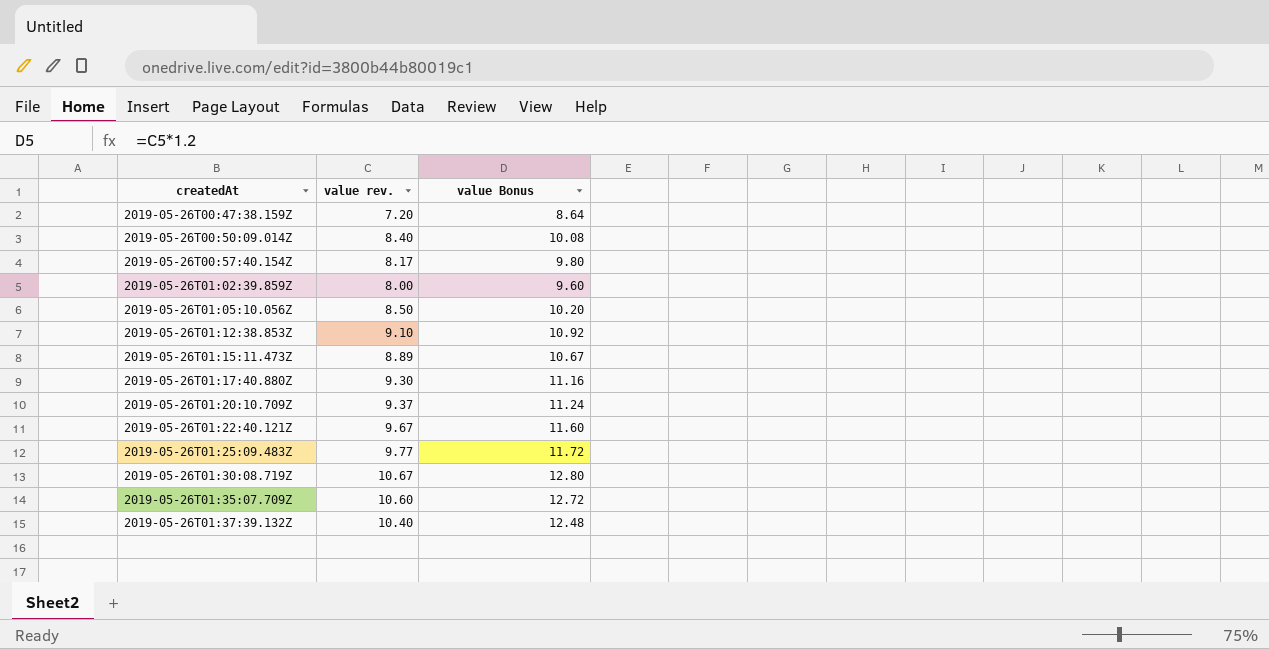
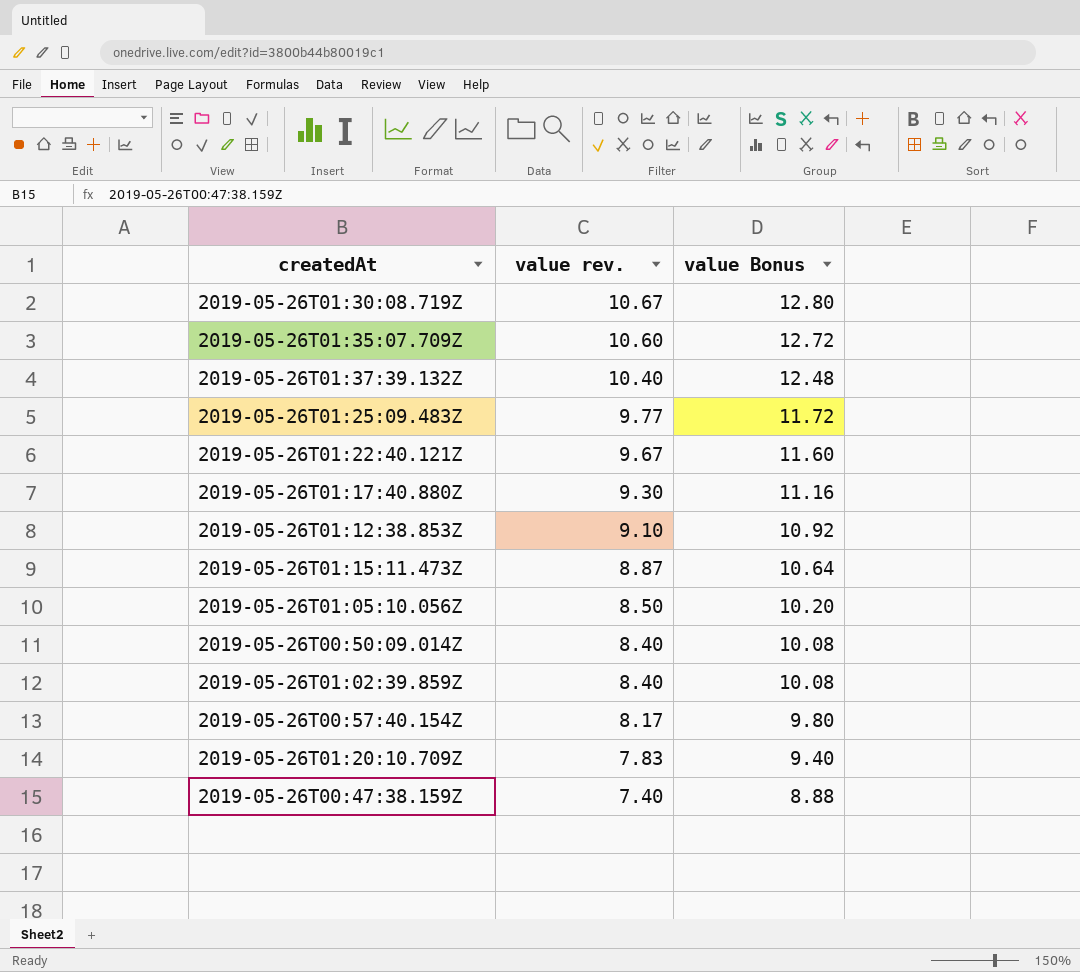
row order: createdAt ascending -> value rev. descending
2019-05-26T01:15:11.473Z | value rev.: 8.89 -> 8.87
2019-05-26T01:15:11.473Z | value Bonus: 10.67 -> 10.64
2019-05-26T01:02:39.859Z | value rev.: 8.00 -> 8.40
2019-05-26T01:02:39.859Z | value Bonus: 9.60 -> 10.08
2019-05-26T01:20:10.709Z | value rev.: 9.37 -> 7.83
2019-05-26T01:20:10.709Z | value Bonus: 11.24 -> 9.40
2019-05-26T00:47:38.159Z | value rev.: 7.20 -> 7.40
2019-05-26T00:47:38.159Z | value Bonus: 8.64 -> 8.88

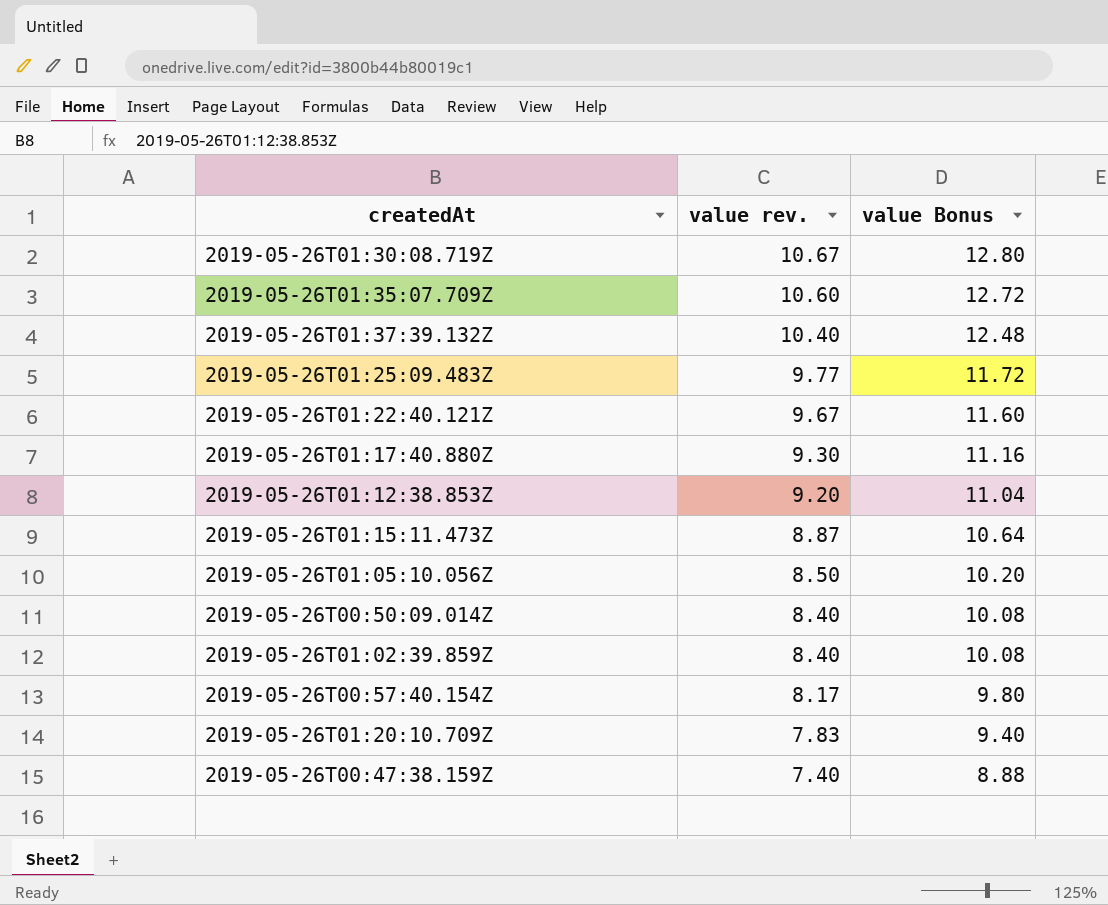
2019-05-26T01:12:38.853Z | value rev.: 9.10 -> 9.20
2019-05-26T01:12:38.853Z | value Bonus: 10.92 -> 11.04

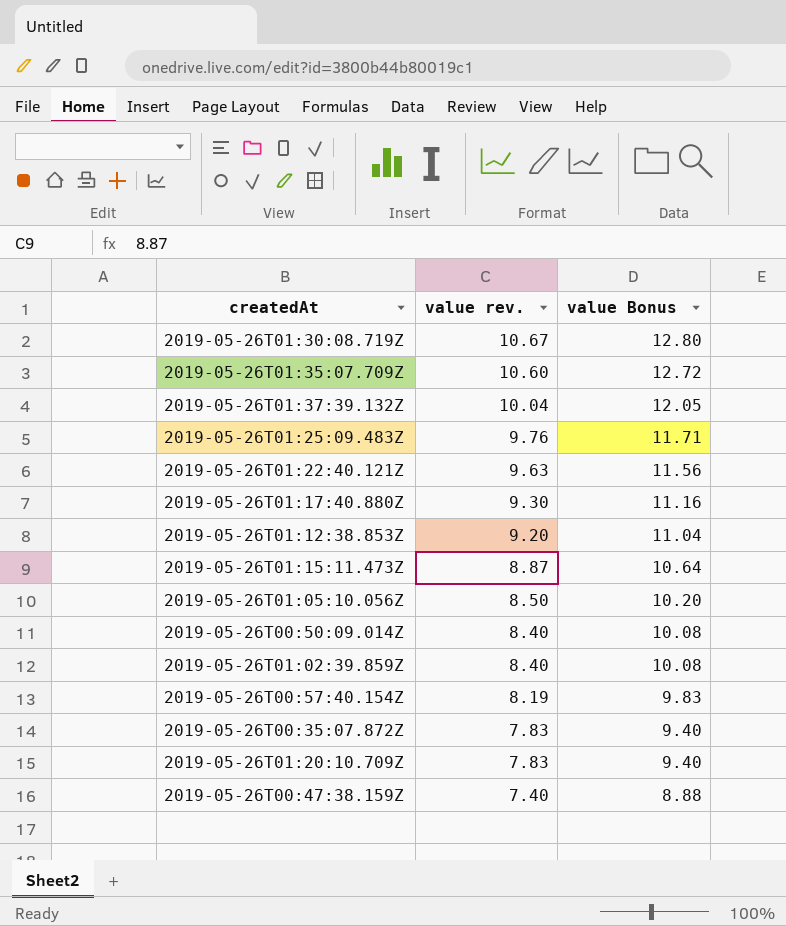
2019-05-26T01:37:39.132Z | value rev.: 10.40 -> 10.04
2019-05-26T01:37:39.132Z | value Bonus: 12.48 -> 12.05
2019-05-26T01:25:09.483Z | value rev.: 9.77 -> 9.76
2019-05-26T01:25:09.483Z | value Bonus: 11.72 -> 11.71
2019-05-26T01:22:40.121Z | value rev.: 9.67 -> 9.63
2019-05-26T01:22:40.121Z | value Bonus: 11.60 -> 11.56
2019-05-26T00:57:40.154Z | value rev.: 8.17 -> 8.19
2019-05-26T00:57:40.154Z | value Bonus: 9.80 -> 9.83
row 2019-05-26T00:35:07.872Z: none -> 7.83 | 9.40

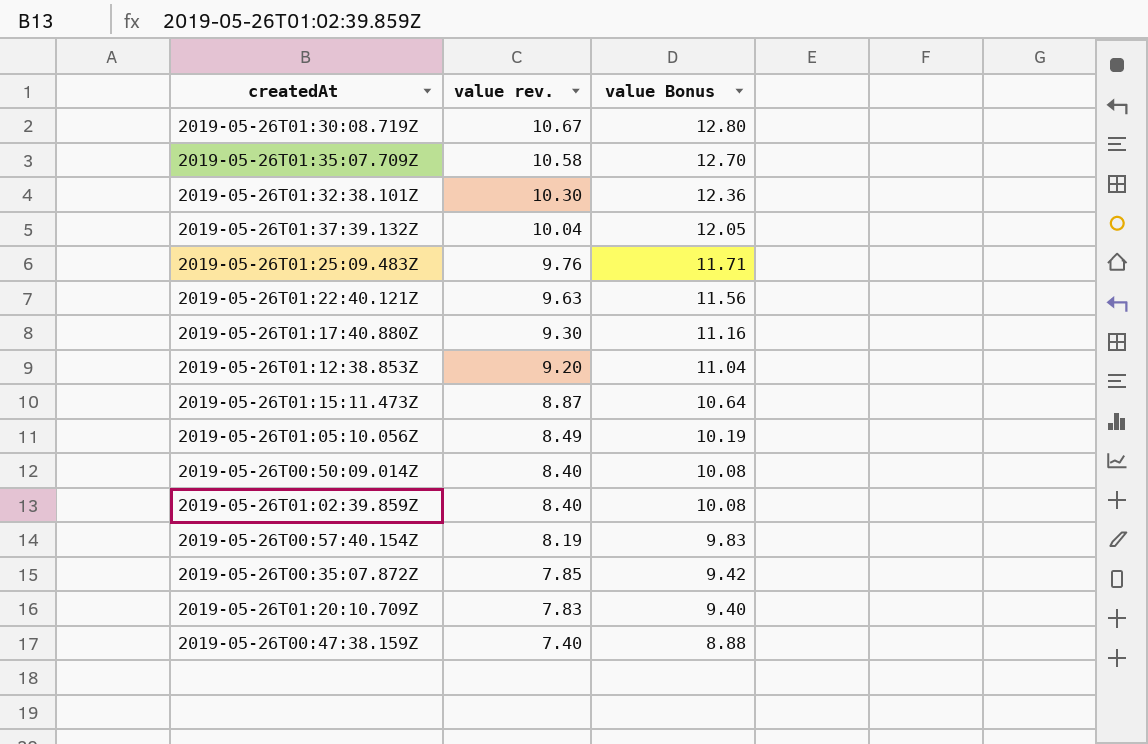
2019-05-26T01:35:07.709Z | value rev.: 10.60 -> 10.58
2019-05-26T01:35:07.709Z | value Bonus: 12.72 -> 12.70
row 2019-05-26T01:32:38.101Z: none -> 10.30 | 12.36
2019-05-26T01:05:10.056Z | value rev.: 8.50 -> 8.49
2019-05-26T01:05:10.056Z | value Bonus: 10.20 -> 10.19
2019-05-26T00:35:07.872Z | value rev.: 7.83 -> 7.85
2019-05-26T00:35:07.872Z | value Bonus: 9.40 -> 9.42

